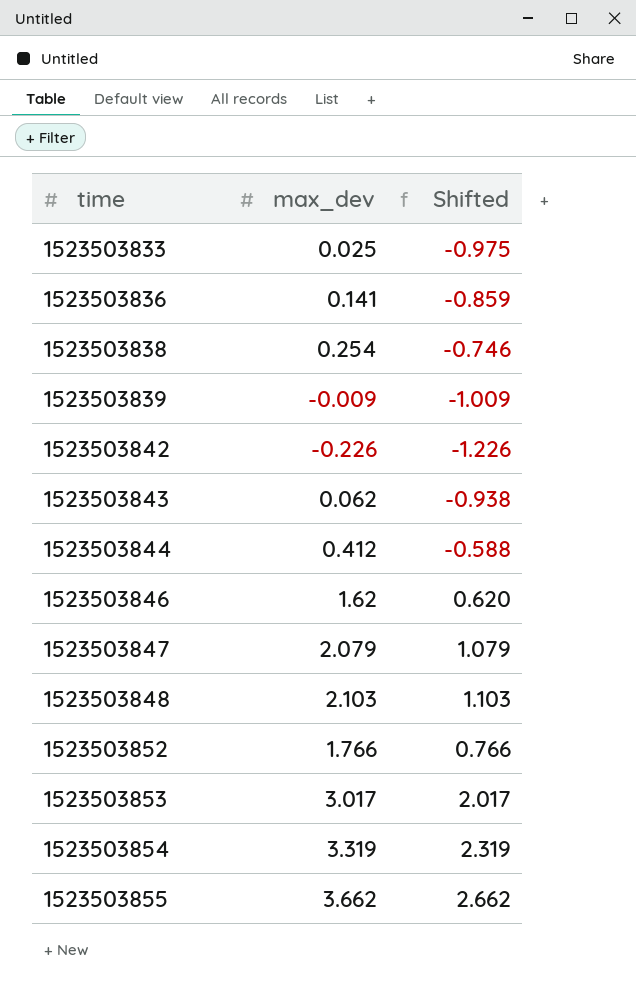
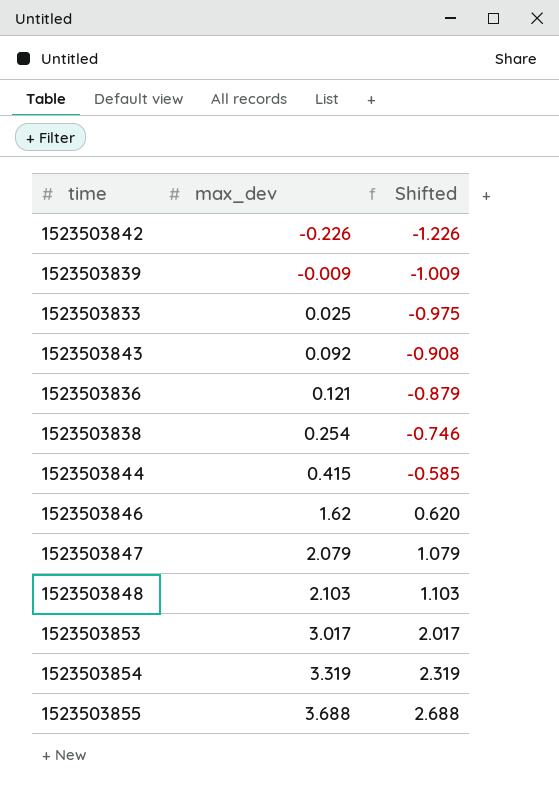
row order: time ascending -> max_dev ascending
row 1523503852: 1.766 | 0.766 -> none
1523503843 | max_dev: 0.062 -> 0.092
1523503843 | Shifted: -0.938 -> -0.908
1523503836 | max_dev: 0.141 -> 0.121
1523503836 | Shifted: -0.859 -> -0.879
1523503844 | max_dev: 0.412 -> 0.415
1523503844 | Shifted: -0.588 -> -0.585
1523503855 | max_dev: 3.662 -> 3.688
1523503855 | Shifted: 2.662 -> 2.688

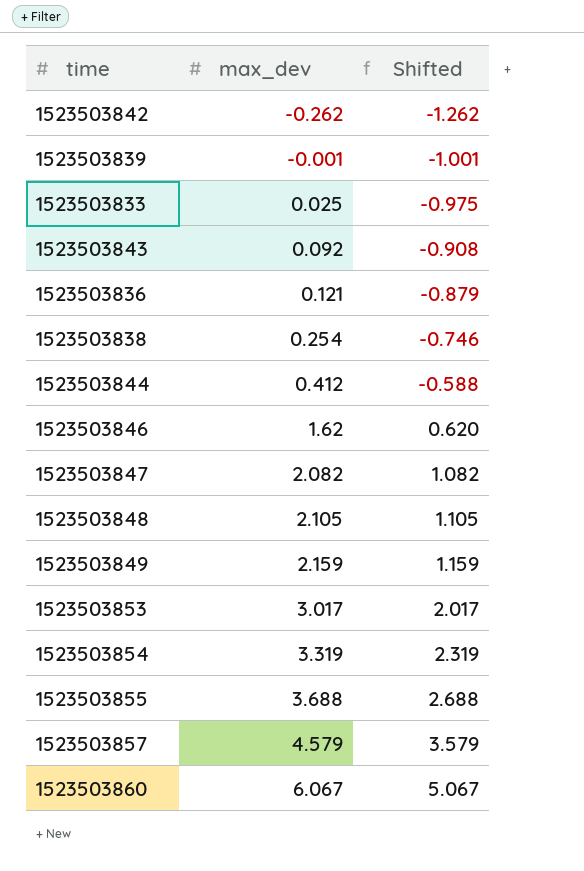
1523503842 | max_dev: -0.226 -> -0.262
1523503842 | Shifted: -1.226 -> -1.262
1523503839 | max_dev: -0.009 -> -0.001
1523503839 | Shifted: -1.009 -> -1.001
1523503844 | max_dev: 0.415 -> 0.412
1523503844 | Shifted: -0.585 -> -0.588
1523503847 | max_dev: 2.079 -> 2.082
1523503847 | Shifted: 1.079 -> 1.082
1523503848 | max_dev: 2.103 -> 2.105
1523503848 | Shifted: 1.103 -> 1.105
row 1523503849: none -> 2.159 | 1.159
row 1523503857: none -> 4.579 | 3.579
row 1523503860: none -> 6.067 | 5.067

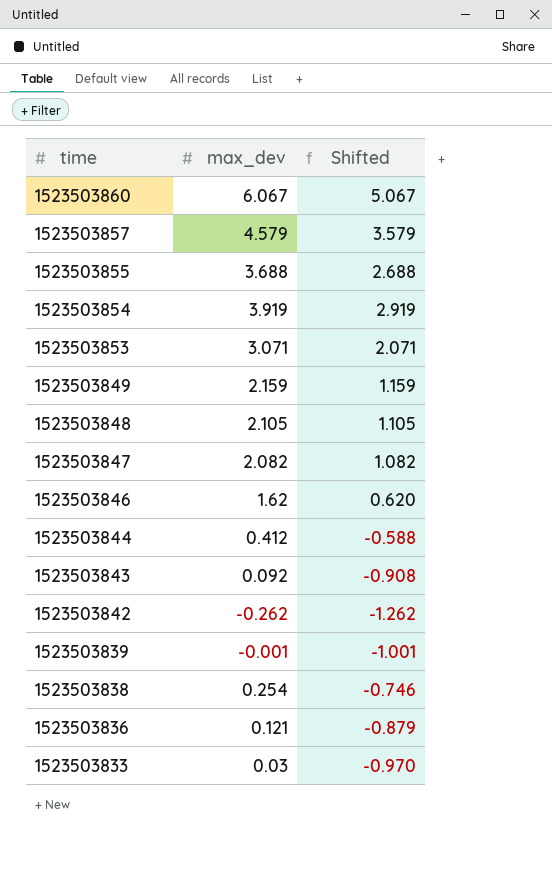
row order: max_dev ascending -> time descending
1523503854 | max_dev: 3.319 -> 3.919
1523503854 | Shifted: 2.319 -> 2.919
1523503853 | max_dev: 3.017 -> 3.071
1523503853 | Shifted: 2.017 -> 2.071
1523503833 | max_dev: 0.025 -> 0.03
1523503833 | Shifted: -0.975 -> -0.970

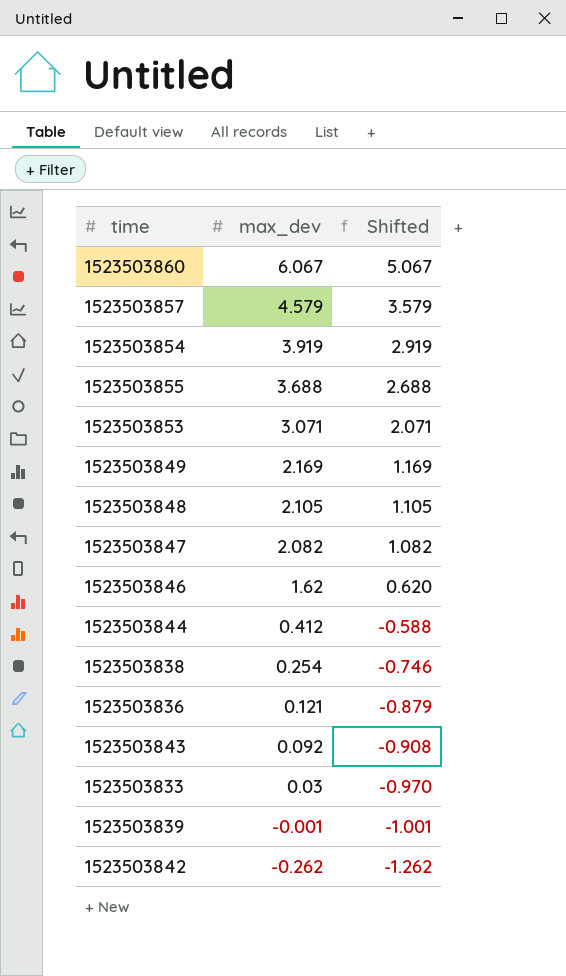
row order: time descending -> max_dev descending
1523503849 | max_dev: 2.159 -> 2.169
1523503849 | Shifted: 1.159 -> 1.169

